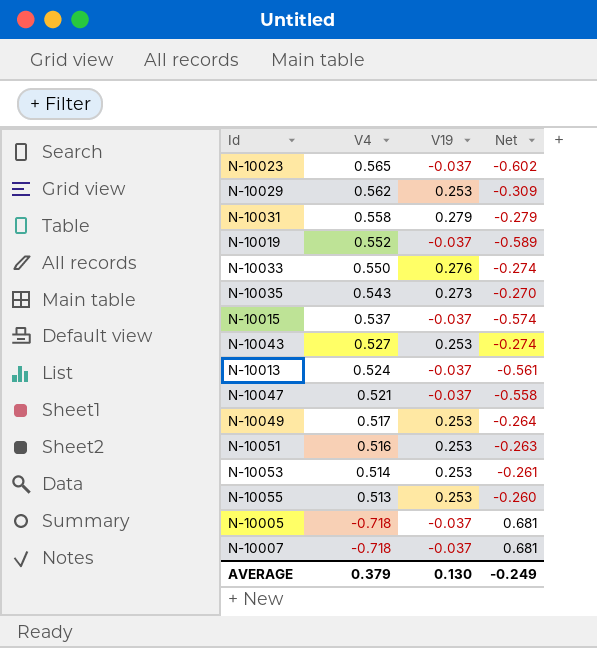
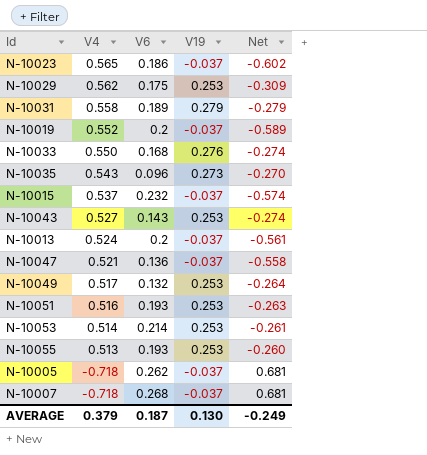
column V6 | position: none -> 3

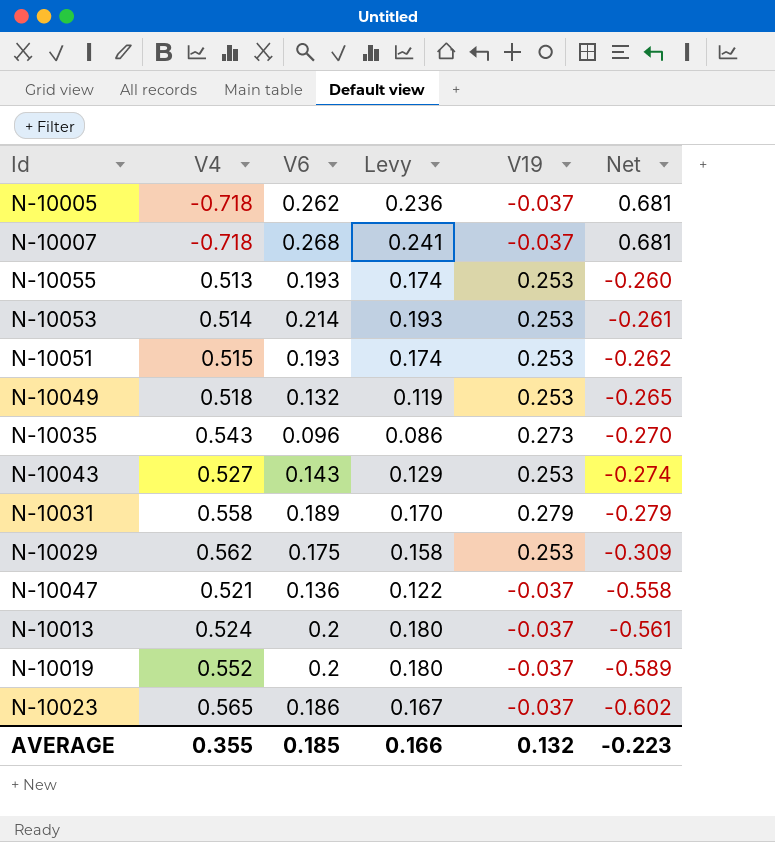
row order: V4 descending -> Net descending
column Levy | formula: none -> [V6] * 0.9
row N-10033: 0.550 | 0.168 | 0.276 | -0.274 -> none
row N-10015: 0.537 | 0.232 | -0.037 | -0.574 -> none
N-10051 | V4: 0.516 -> 0.515
N-10051 | Net: -0.263 -> -0.262
N-10049 | V4: 0.517 -> 0.518
N-10049 | Net: -0.264 -> -0.265
AVERAGE | V4: 0.379 -> 0.355
AVERAGE | V6: 0.187 -> 0.185
AVERAGE | V19: 0.130 -> 0.132
AVERAGE | Net: -0.249 -> -0.223

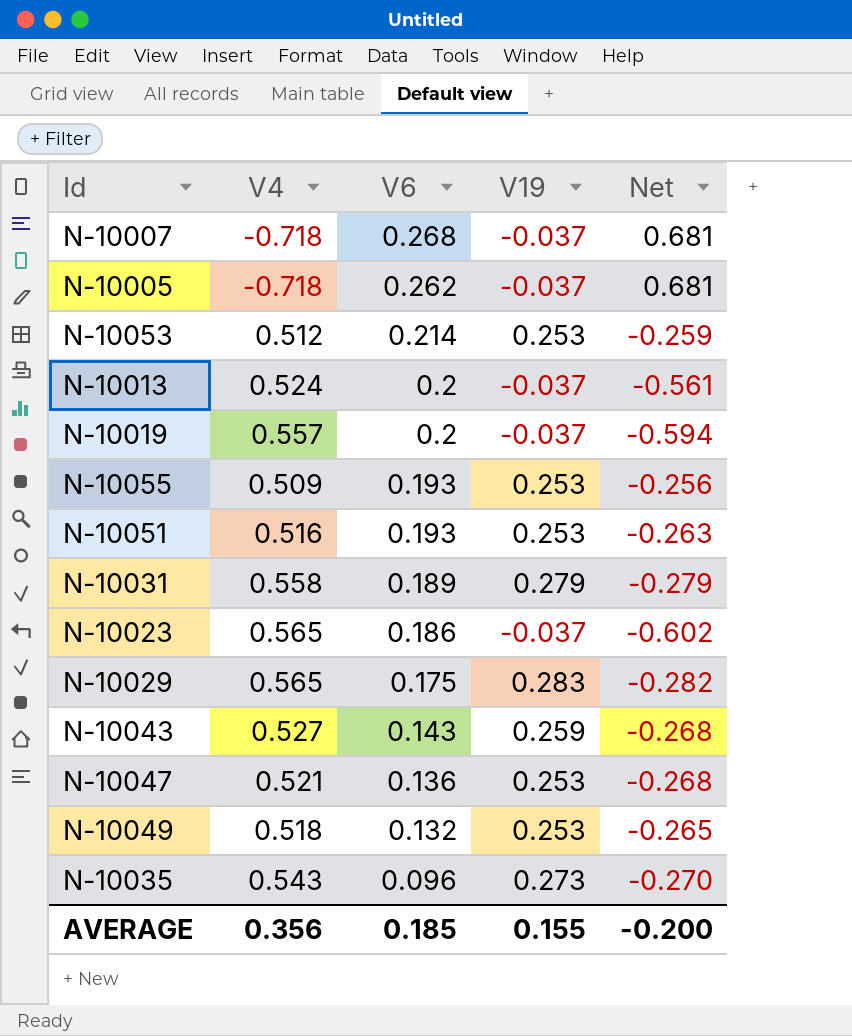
row order: Net descending -> V6 descending
column Levy | formula: [V6] * 0.9 -> none
N-10053 | V4: 0.514 -> 0.512
N-10053 | Net: -0.261 -> -0.259
N-10019 | V4: 0.552 -> 0.557
N-10019 | Net: -0.589 -> -0.594
N-10055 | V4: 0.513 -> 0.509
N-10055 | Net: -0.260 -> -0.256
N-10051 | V4: 0.515 -> 0.516
N-10051 | Net: -0.262 -> -0.263
N-10029 | V4: 0.562 -> 0.565
N-10029 | V19: 0.253 -> 0.283
N-10029 | Net: -0.309 -> -0.282
N-10043 | V19: 0.253 -> 0.259
N-10043 | Net: -0.274 -> -0.268
N-10047 | V19: -0.037 -> 0.253
N-10047 | Net: -0.558 -> -0.268
AVERAGE | V4: 0.355 -> 0.356
AVERAGE | V19: 0.132 -> 0.155
AVERAGE | Net: -0.223 -> -0.200

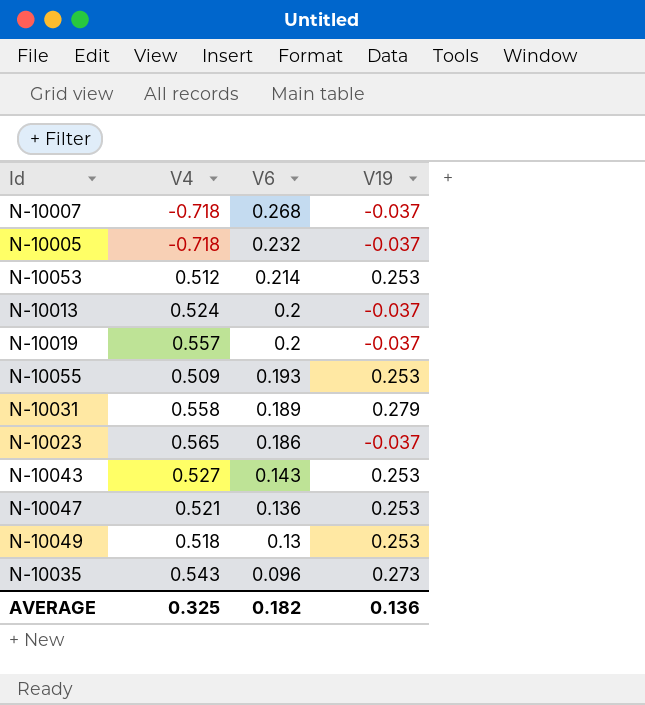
column Net | formula: [V19] - [V4] -> none
row N-10051: 0.516 | 0.193 | 0.253 | -0.263 -> none
row N-10029: 0.565 | 0.175 | 0.283 | -0.282 -> none
N-10005 | V6: 0.262 -> 0.232
N-10043 | V19: 0.259 -> 0.253
N-10049 | V6: 0.132 -> 0.13
AVERAGE | V4: 0.356 -> 0.325
AVERAGE | V6: 0.185 -> 0.182
AVERAGE | V19: 0.155 -> 0.136

